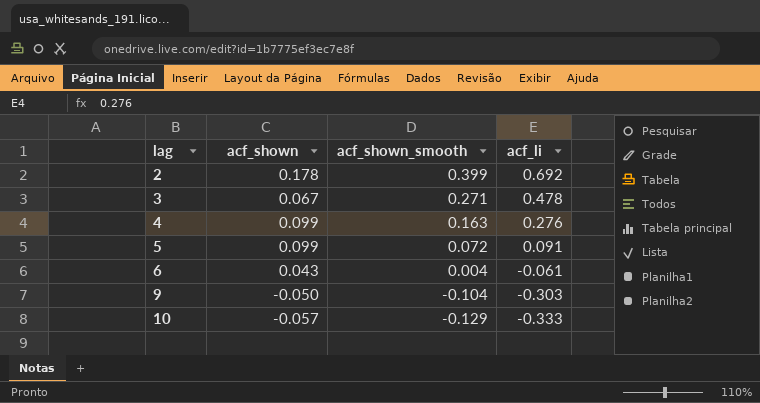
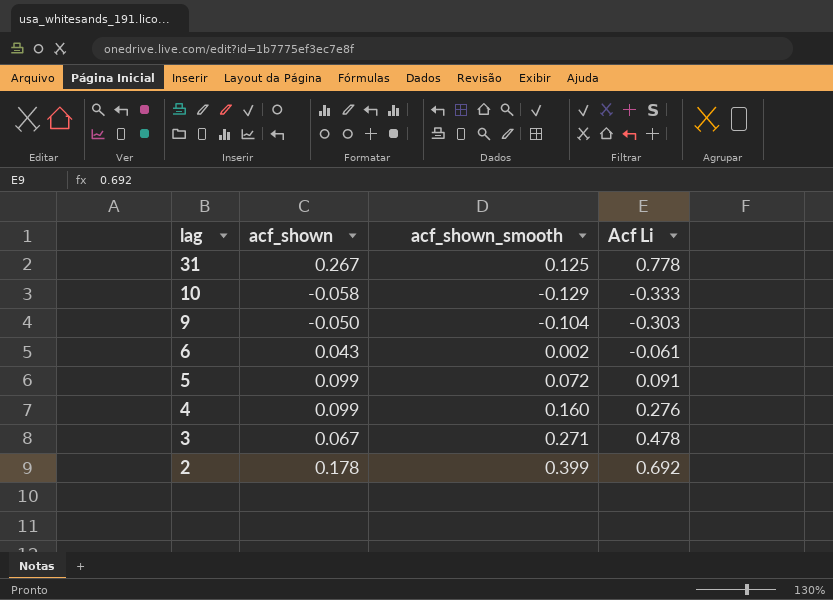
row order: lag ascending -> lag descending
column name: acf_li -> Acf Li
row 31: none -> 0.267 | 0.125 | 0.778
10 | acf_shown: -0.057 -> -0.058
6 | acf_shown_smooth: 0.004 -> 0.002
4 | acf_shown_smooth: 0.163 -> 0.160

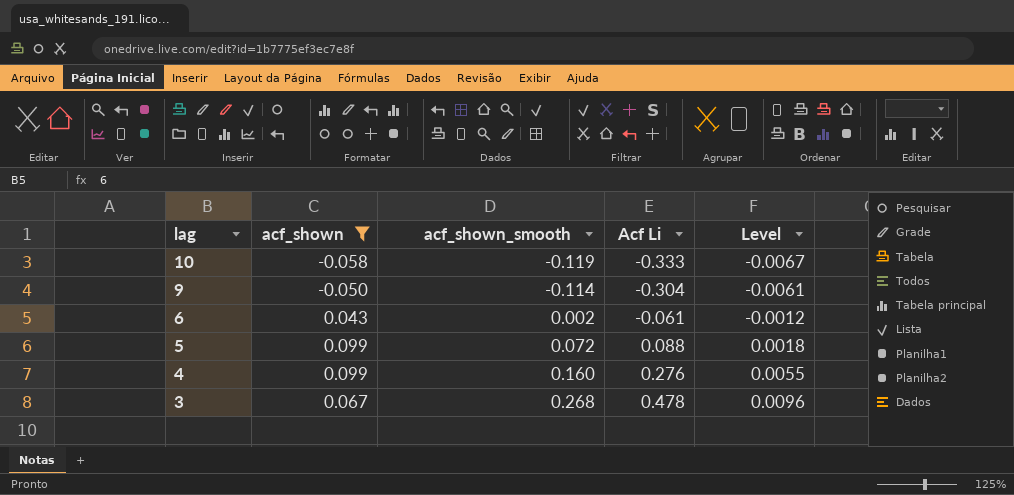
filter: none -> acf_shown <= 0.099
column Level | formula: none -> [Acf Li] * 0.02
10 | acf_shown_smooth: -0.129 -> -0.119
9 | acf_shown_smooth: -0.104 -> -0.114
9 | Acf Li: -0.303 -> -0.304
5 | Acf Li: 0.091 -> 0.088
3 | acf_shown_smooth: 0.271 -> 0.268

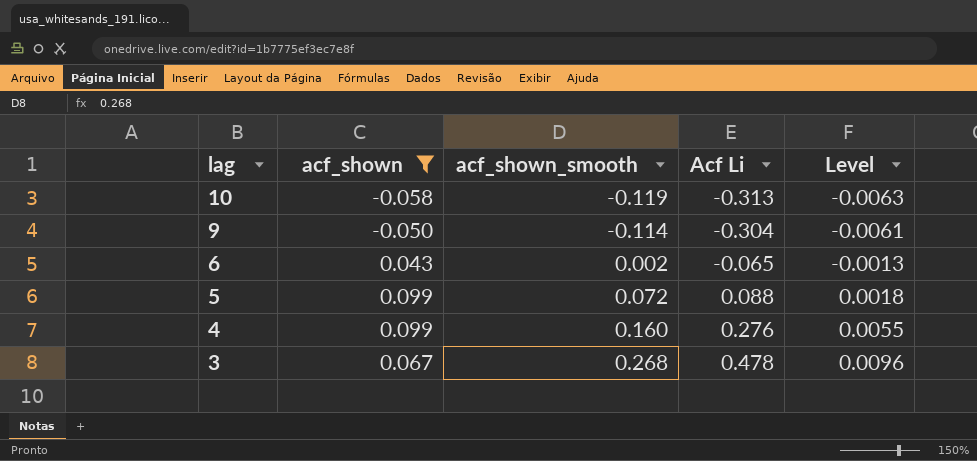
10 | Acf Li: -0.333 -> -0.313
10 | Level: -0.0067 -> -0.0063
6 | Acf Li: -0.061 -> -0.065
6 | Level: -0.0012 -> -0.0013

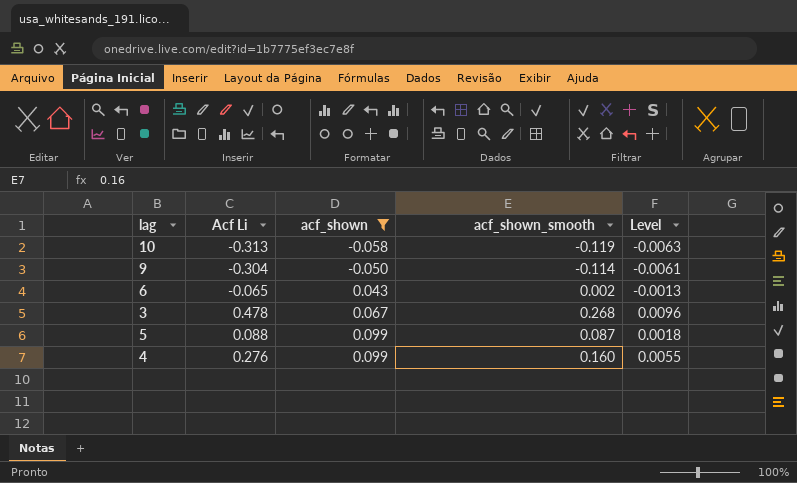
row order: lag descending -> acf_shown ascending
column Acf Li | position: 4 -> 2
5 | acf_shown_smooth: 0.072 -> 0.087

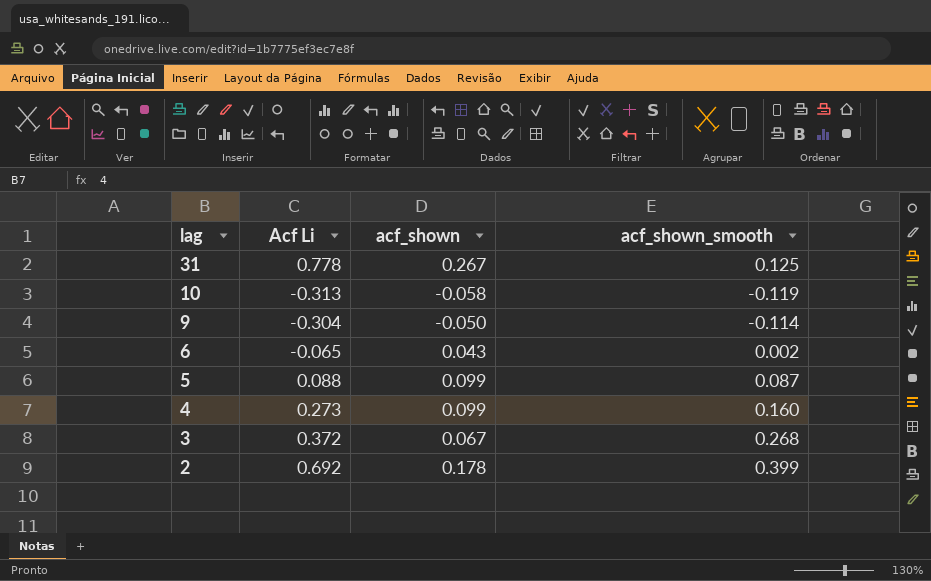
filter: acf_shown <= 0.099 -> none
row order: acf_shown ascending -> lag descending
column Level | formula: [Acf Li] * 0.02 -> none
4 | Acf Li: 0.276 -> 0.273
3 | Acf Li: 0.478 -> 0.372

